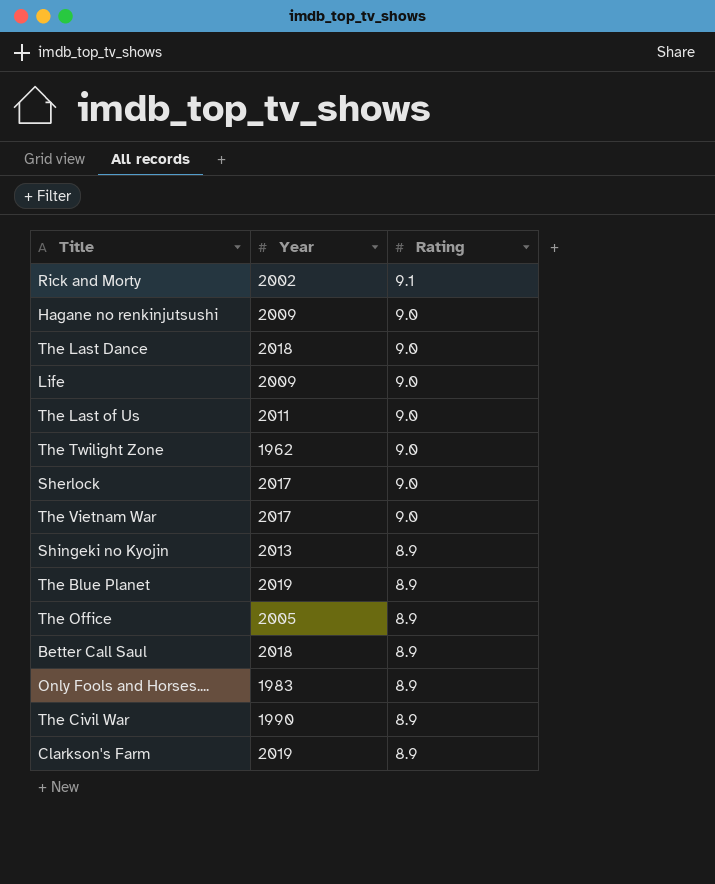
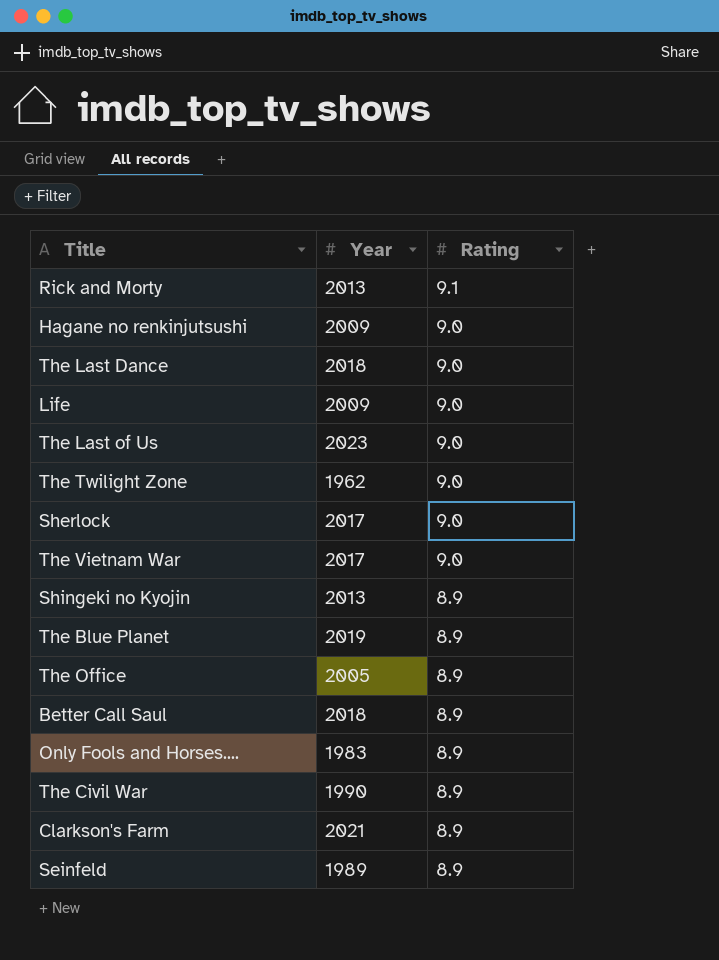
Rick and Morty | Year: 2002 -> 2013
The Last of Us | Year: 2011 -> 2023
Clarkson's Farm | Year: 2019 -> 2021
row Seinfeld: none -> 1989 | 8.9

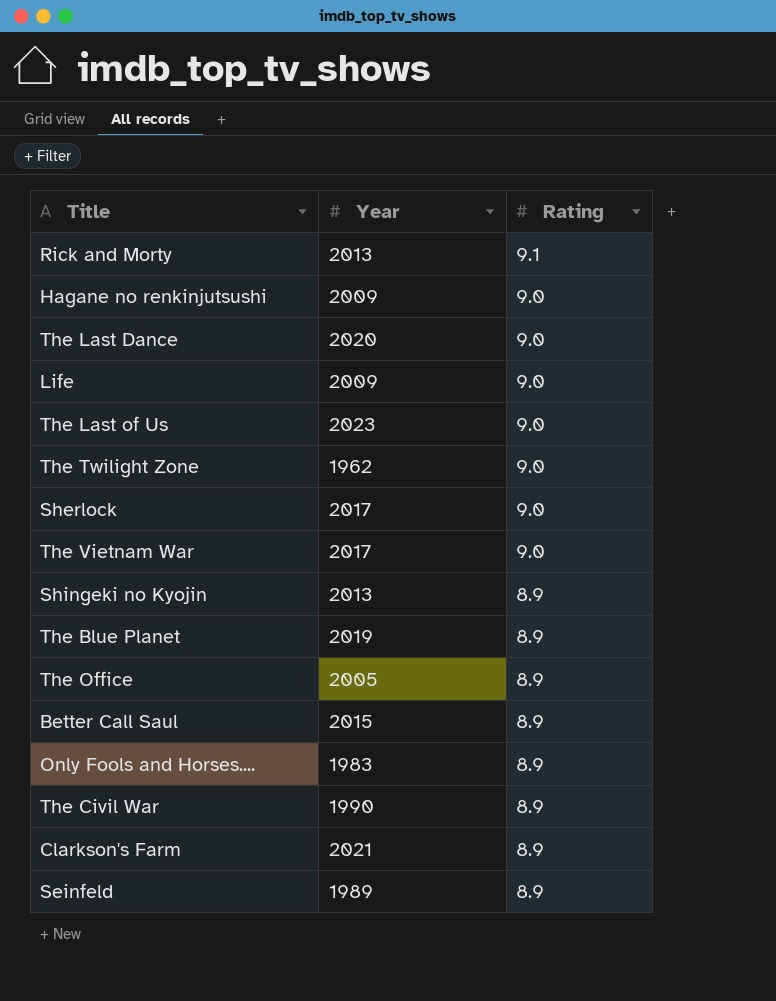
The Last Dance | Year: 2018 -> 2020
Better Call Saul | Year: 2018 -> 2015

